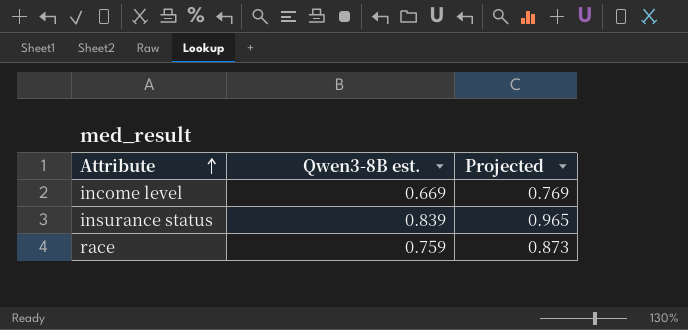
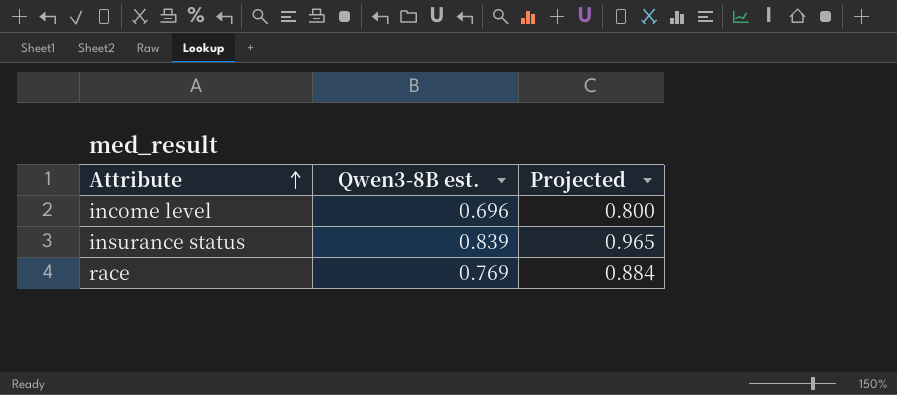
income level | Qwen3-8B est.: 0.669 -> 0.696
income level | Projected: 0.769 -> 0.800
race | Qwen3-8B est.: 0.759 -> 0.769
race | Projected: 0.873 -> 0.884

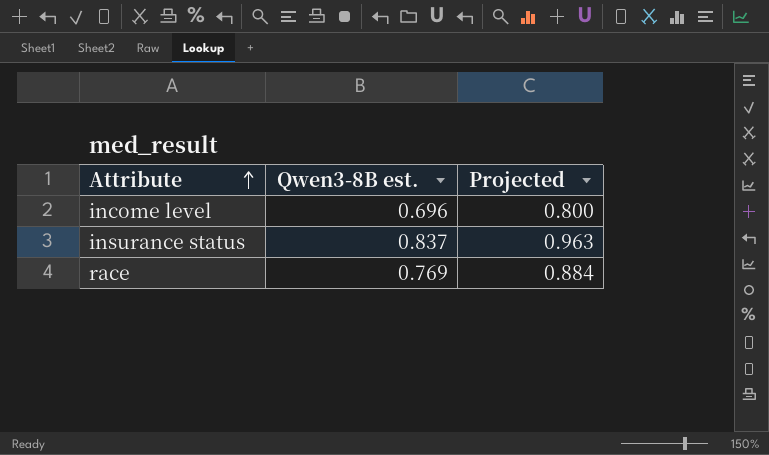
insurance status | Qwen3-8B est.: 0.839 -> 0.837
insurance status | Projected: 0.965 -> 0.963

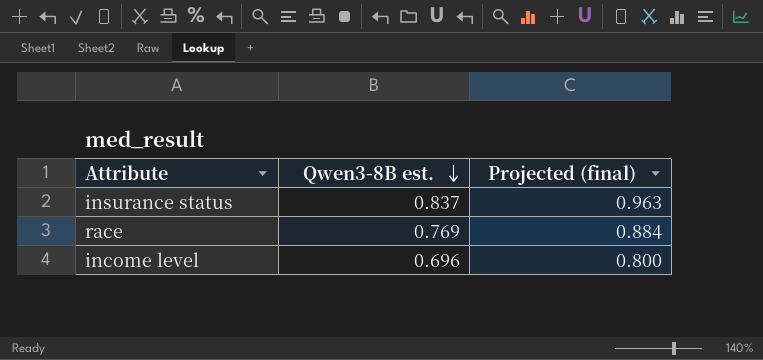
row order: Attribute ascending -> Qwen3-8B est. descending
column name: Projected -> Projected (final)

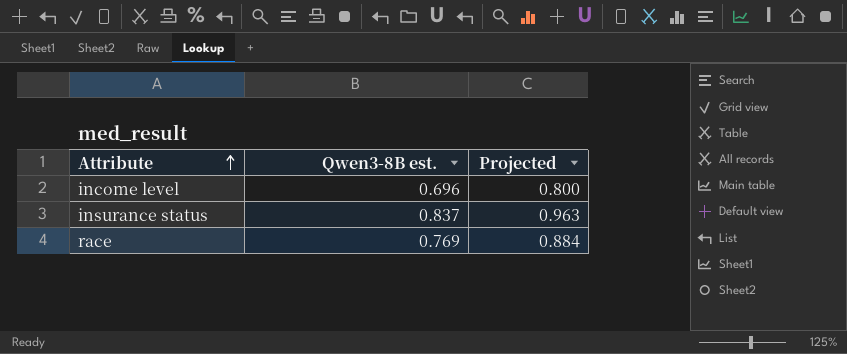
row order: Qwen3-8B est. descending -> Attribute ascending
column name: Projected (final) -> Projected

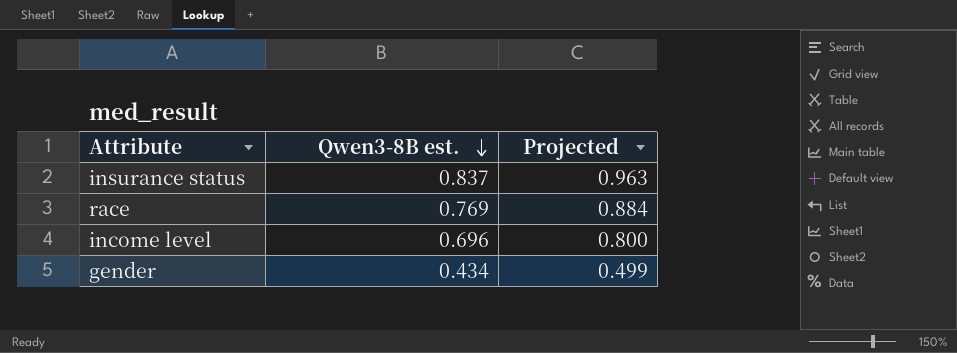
row order: Attribute ascending -> Qwen3-8B est. descending
row gender: none -> 0.434 | 0.499

